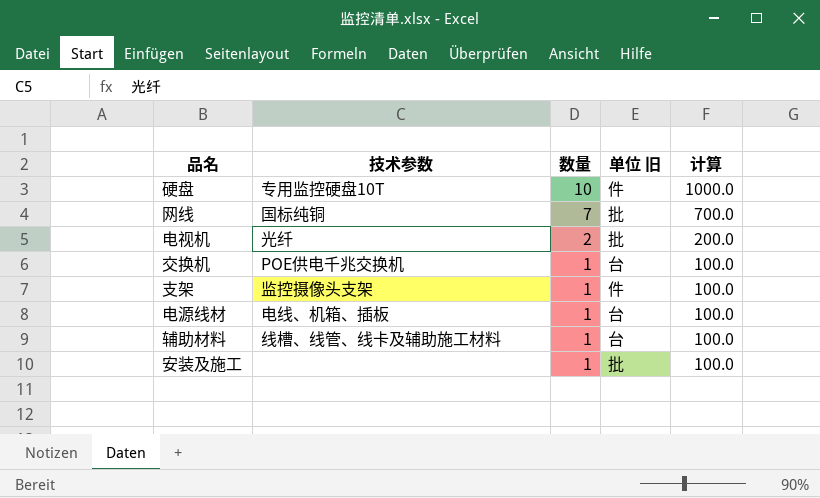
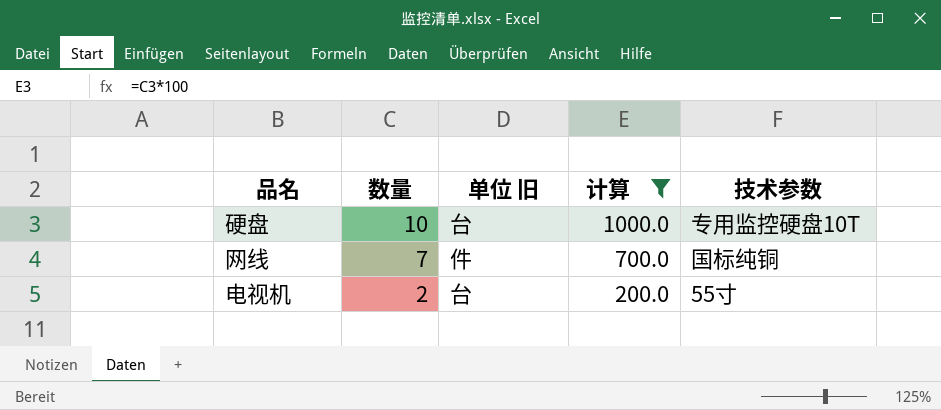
filter: none -> 计算 != 100.0
column 技术参数 | position: 2 -> 5
硬盘 | 单位 旧: 件 -> 台
网线 | 单位 旧: 批 -> 件
电视机 | 单位 旧: 批 -> 台
电视机 | 技术参数: 光纤 -> 55寸

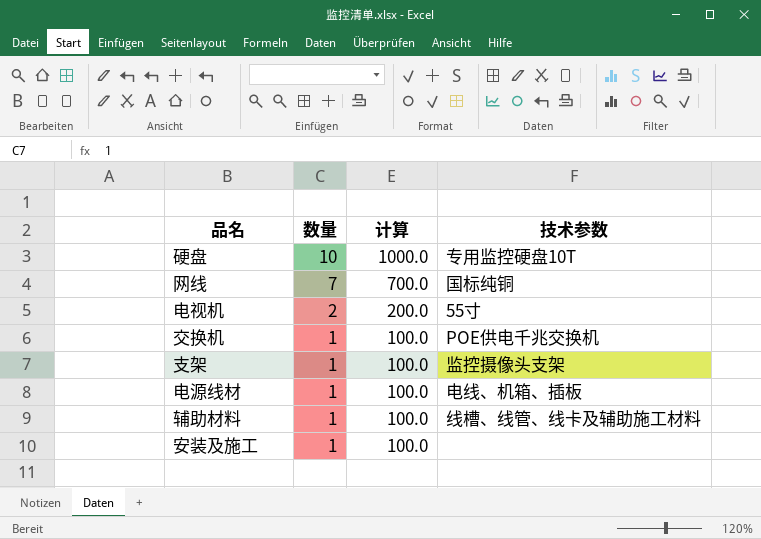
filter: 计算 != 100.0 -> none
column 单位 旧 | position: 3 -> none

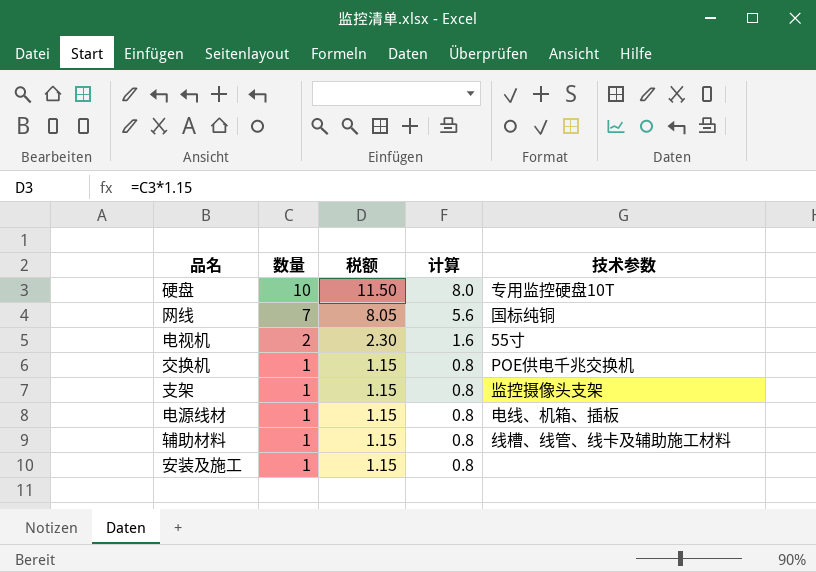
column 税额 | formula: none -> [数量] * 1.15
column 计算 | formula: [数量] * 100 -> [数量] * 0.8

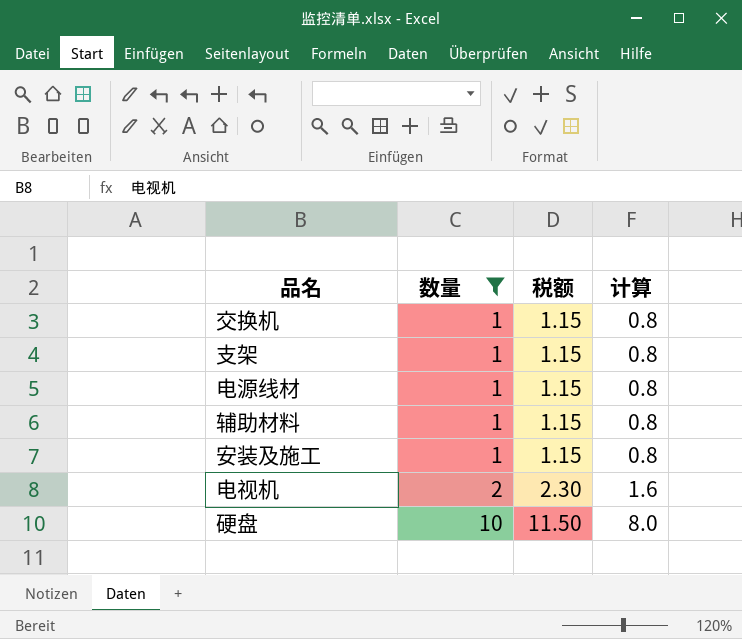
filter: none -> 数量 != 7
row order: 数量 descending -> 数量 ascending
column 技术参数 | position: 5 -> none

